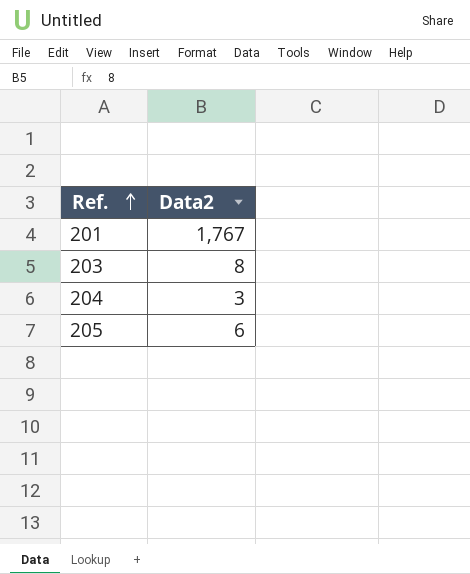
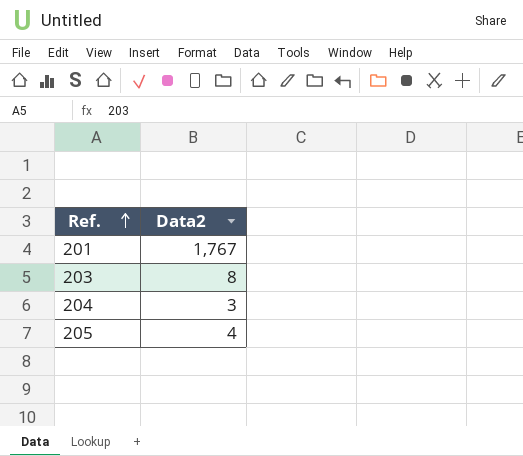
205 | Data2: 6 -> 4

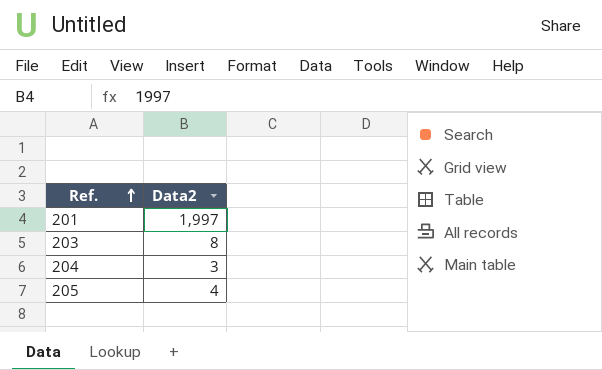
201 | Data2: 1,767 -> 1,997

